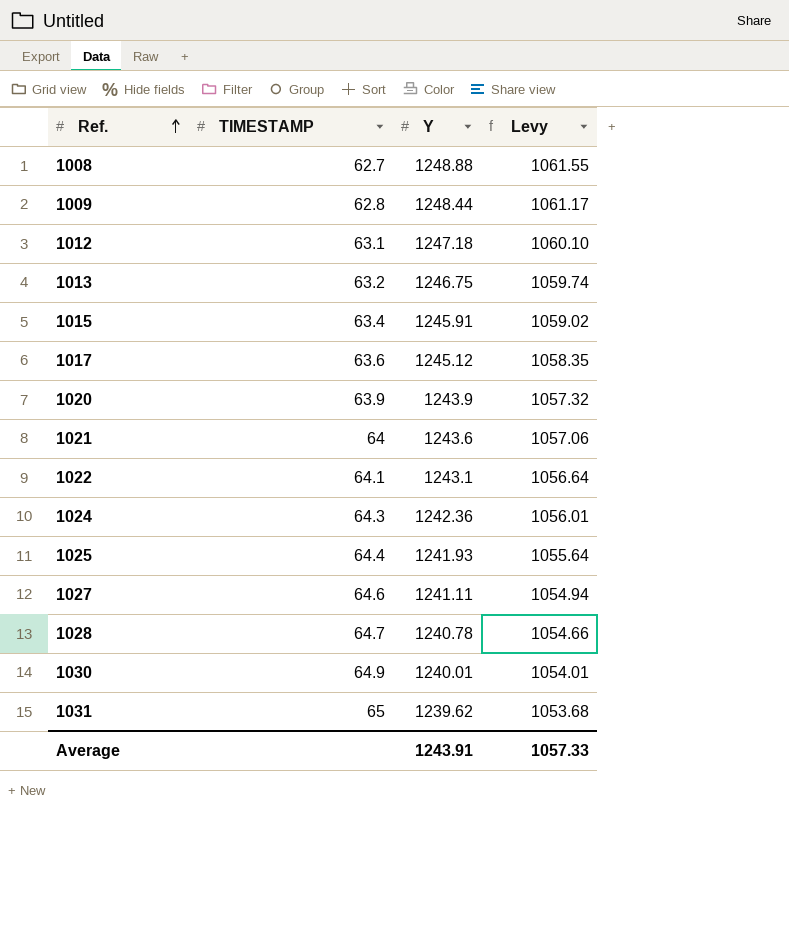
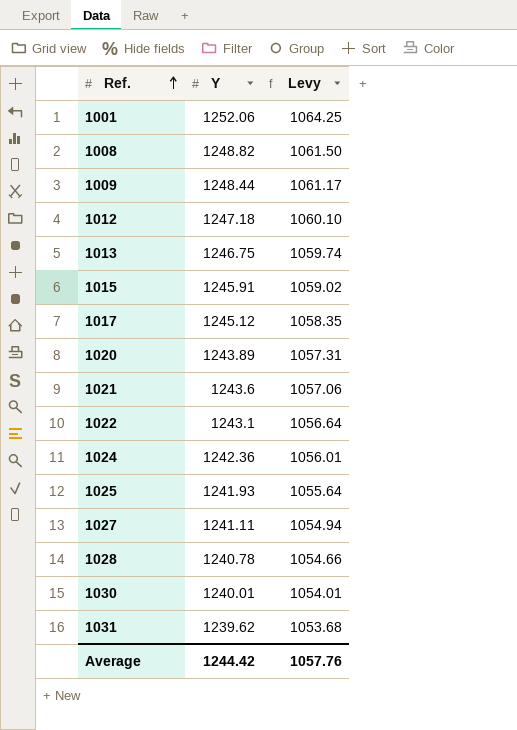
column TIMESTAMP | position: 2 -> none
row 1001: none -> 1252.06 | 1064.25
1008 | Y: 1248.88 -> 1248.82
1008 | Levy: 1061.55 -> 1061.50
1020 | Y: 1243.9 -> 1243.89
1020 | Levy: 1057.32 -> 1057.31
Average | Y: 1243.91 -> 1244.42
Average | Levy: 1057.33 -> 1057.76

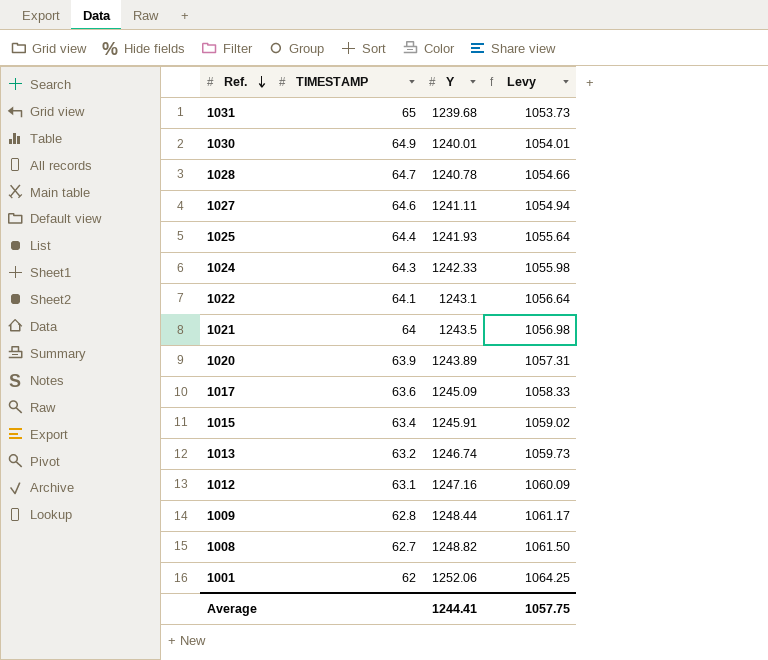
row order: Ref. ascending -> Ref. descending
column TIMESTAMP | position: none -> 2
1031 | Y: 1239.62 -> 1239.68
1031 | Levy: 1053.68 -> 1053.73
1024 | Y: 1242.36 -> 1242.33
1024 | Levy: 1056.01 -> 1055.98
1021 | Y: 1243.6 -> 1243.5
1021 | Levy: 1057.06 -> 1056.98
1017 | Y: 1245.12 -> 1245.09
1017 | Levy: 1058.35 -> 1058.33
1013 | Y: 1246.75 -> 1246.74
1013 | Levy: 1059.74 -> 1059.73
1012 | Y: 1247.18 -> 1247.16
1012 | Levy: 1060.10 -> 1060.09
Average | Y: 1244.42 -> 1244.41
Average | Levy: 1057.76 -> 1057.75

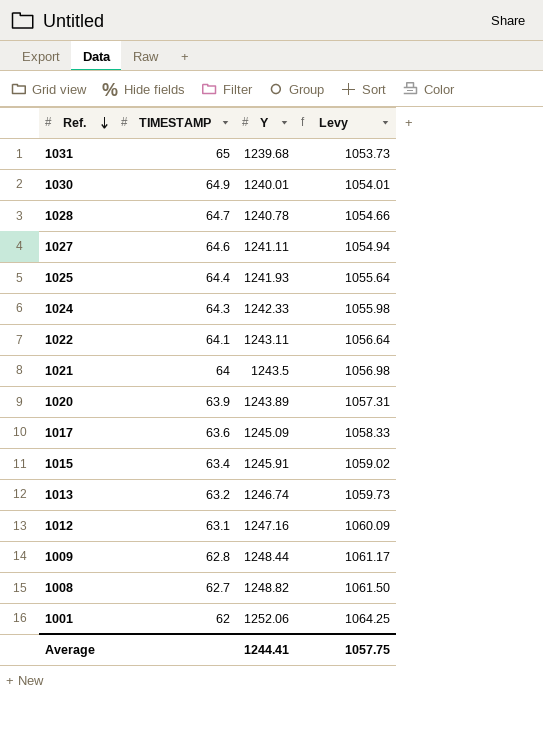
1022 | Y: 1243.1 -> 1243.11

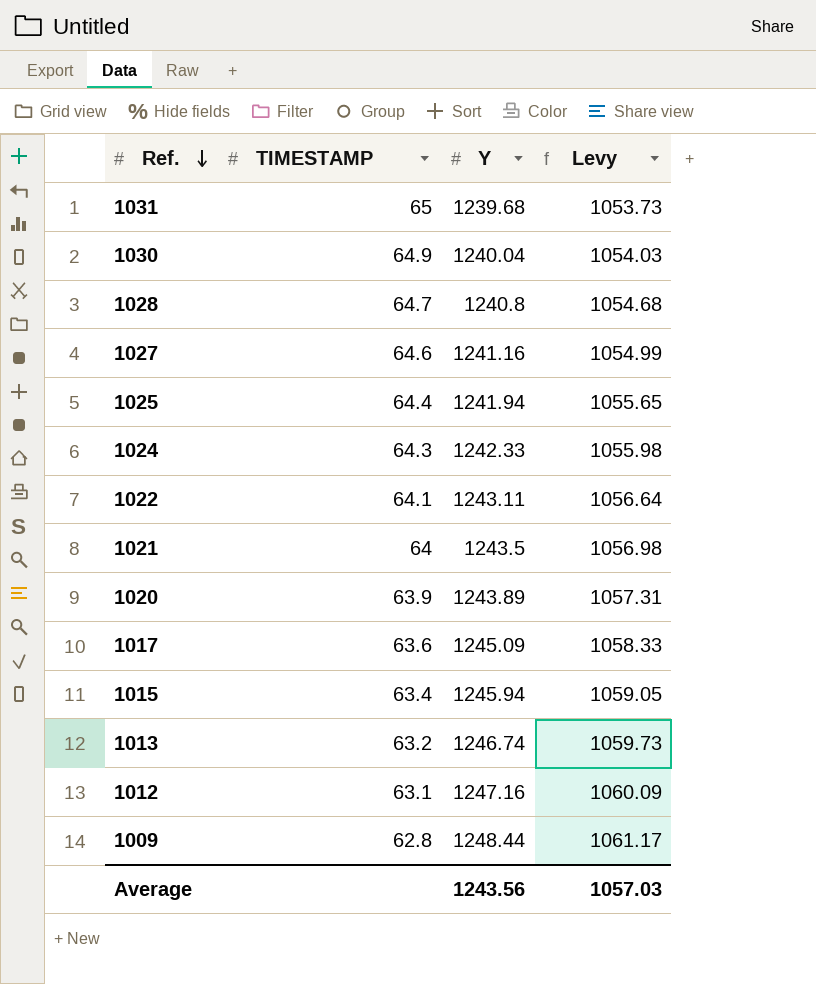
row 1008: 62.7 | 1248.82 | 1061.50 -> none
row 1001: 62 | 1252.06 | 1064.25 -> none
1030 | Y: 1240.01 -> 1240.04
1030 | Levy: 1054.01 -> 1054.03
1028 | Y: 1240.78 -> 1240.8
1028 | Levy: 1054.66 -> 1054.68
1027 | Y: 1241.11 -> 1241.16
1027 | Levy: 1054.94 -> 1054.99
1025 | Y: 1241.93 -> 1241.94
1025 | Levy: 1055.64 -> 1055.65
1015 | Y: 1245.91 -> 1245.94
1015 | Levy: 1059.02 -> 1059.05
Average | Y: 1244.41 -> 1243.56
Average | Levy: 1057.75 -> 1057.03

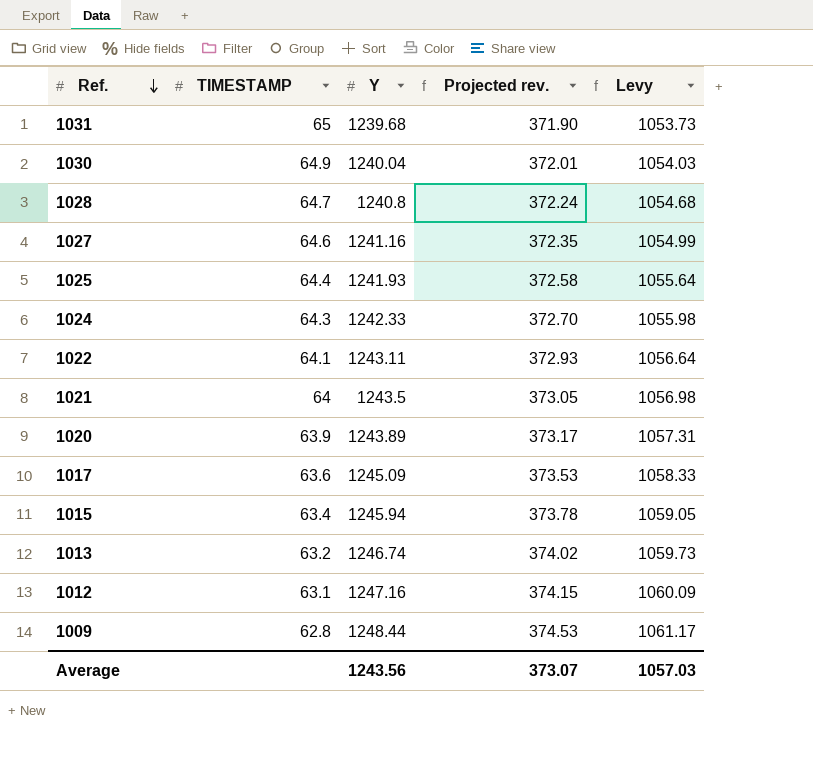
column Projected rev. | formula: none -> [Y] * 0.3
1025 | Y: 1241.94 -> 1241.93
1025 | Levy: 1055.65 -> 1055.64

